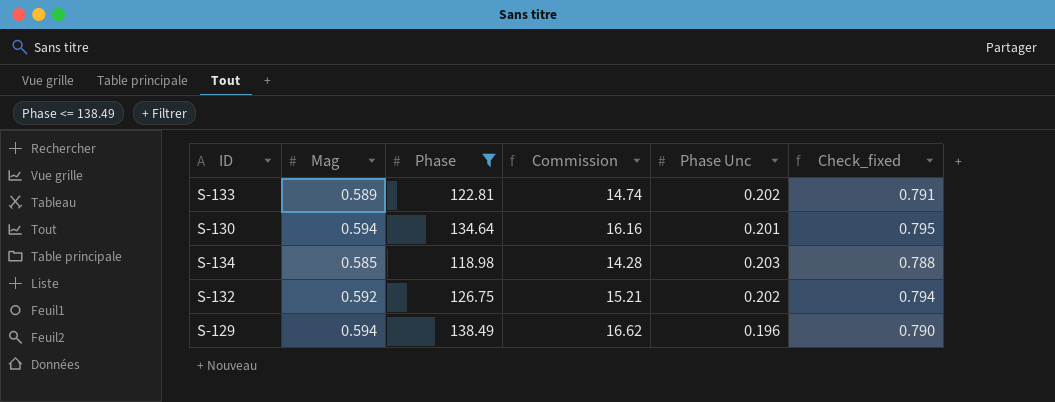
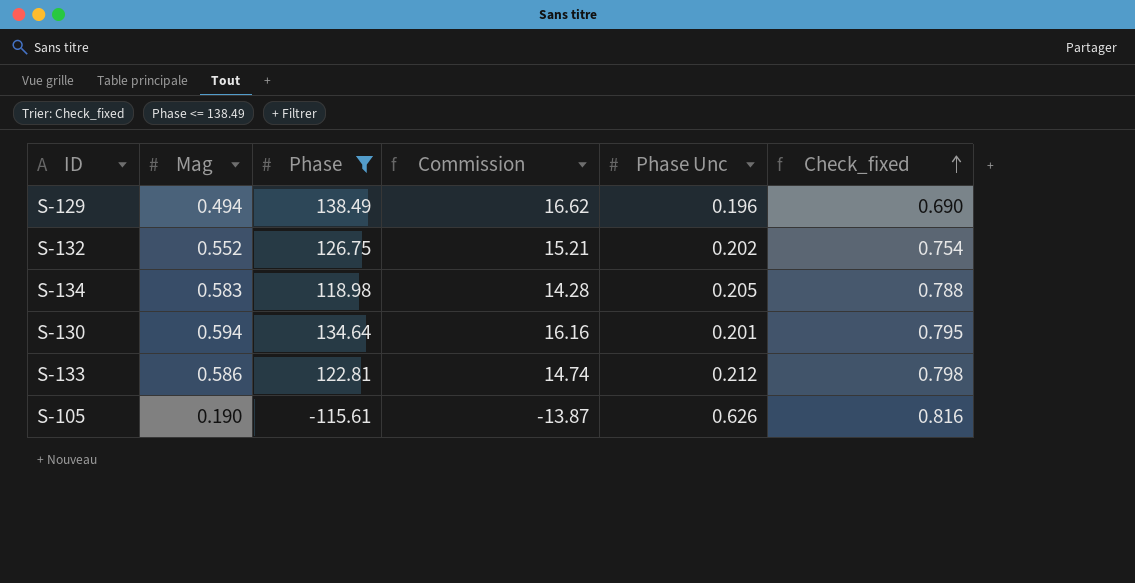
row order: none -> Check_fixed ascending
S-129 | Mag: 0.594 -> 0.494
S-129 | Check_fixed: 0.790 -> 0.690
S-132 | Mag: 0.592 -> 0.552
S-132 | Check_fixed: 0.794 -> 0.754
S-134 | Mag: 0.585 -> 0.583
S-134 | Phase Unc: 0.203 -> 0.205
S-133 | Mag: 0.589 -> 0.586
S-133 | Phase Unc: 0.202 -> 0.212
S-133 | Check_fixed: 0.791 -> 0.798
row S-105: none -> 0.190 | -115.61 | -13.87 | 0.626 | 0.816

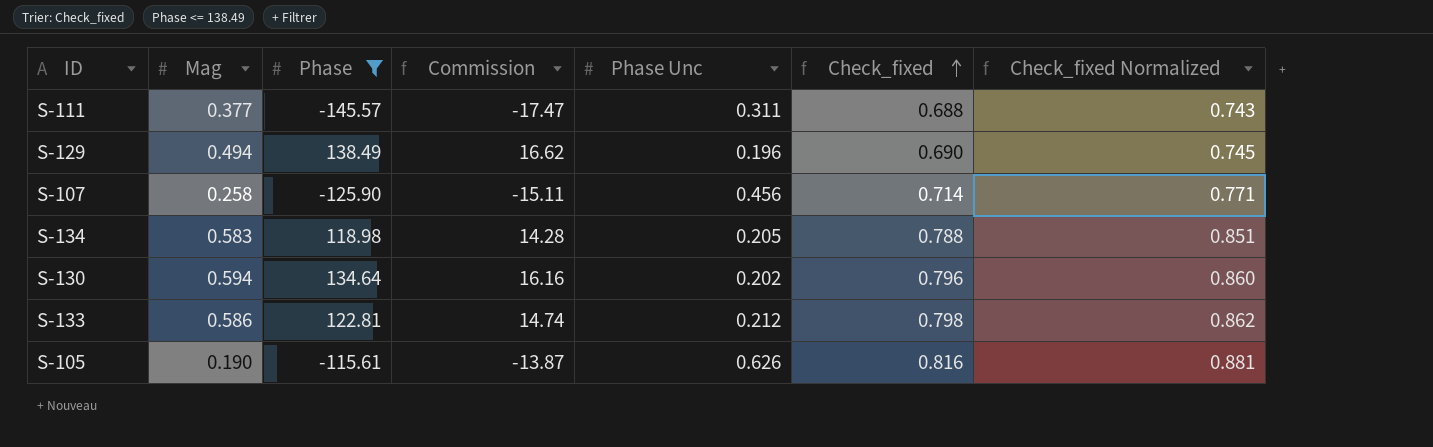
column Check_fixed Normalized | formula: none -> [Check_fixed] * 1.08
row S-132: 0.552 | 126.75 | 15.21 | 0.202 | 0.754 -> none
row S-111: none -> 0.377 | -145.57 | -17.47 | 0.311 | 0.688 | 0.743
row S-107: none -> 0.258 | -125.90 | -15.11 | 0.456 | 0.714 | 0.771
S-130 | Phase Unc: 0.201 -> 0.202
S-130 | Check_fixed: 0.795 -> 0.796

